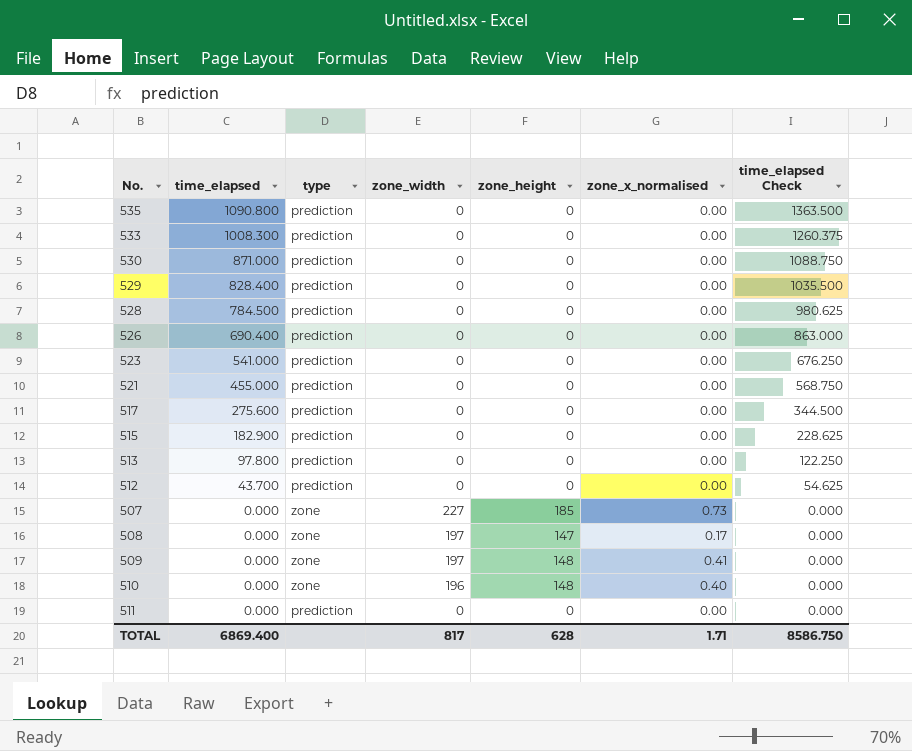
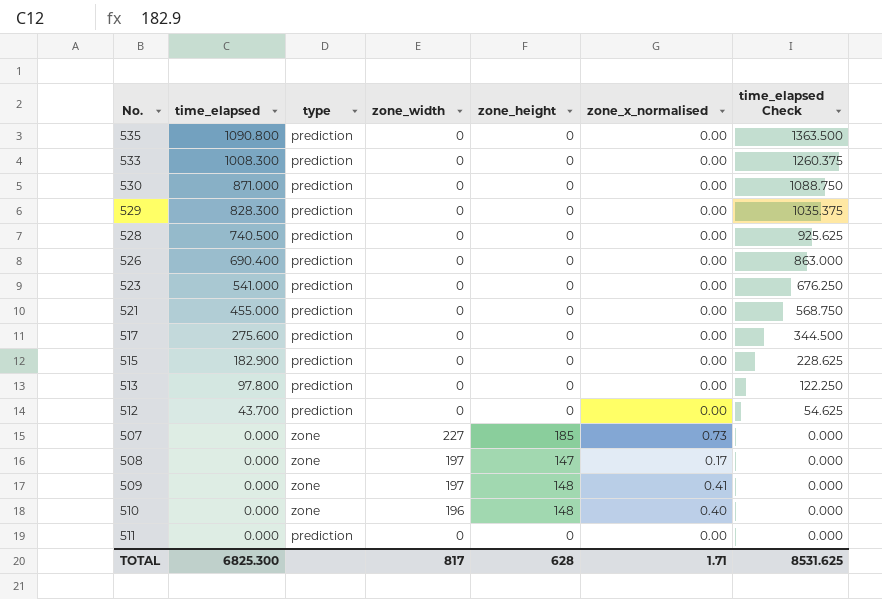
529 | time_elapsed: 828.400 -> 828.300
529 | time_elapsed Check: 1035.500 -> 1035.375
528 | time_elapsed: 784.500 -> 740.500
528 | time_elapsed Check: 980.625 -> 925.625
TOTAL | time_elapsed: 6869.400 -> 6825.300
TOTAL | time_elapsed Check: 8586.750 -> 8531.625

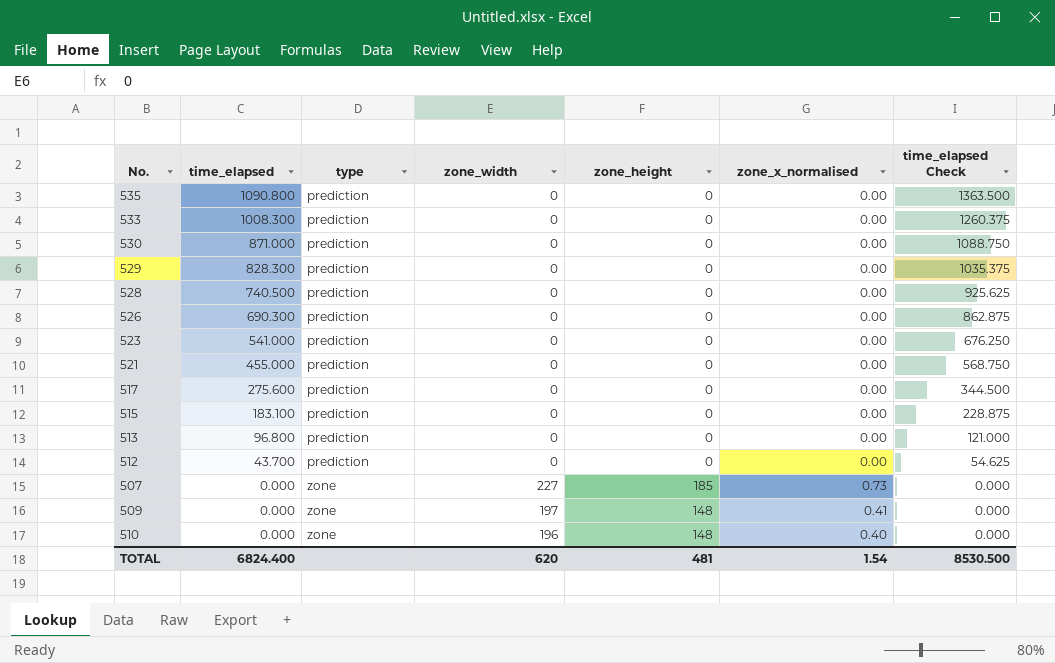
row 508: 0.000 | zone | 197 | 147 | 0.17 | 0.000 -> none
row 511: 0.000 | prediction | 0 | 0 | 0.00 | 0.000 -> none
526 | time_elapsed: 690.400 -> 690.300
526 | time_elapsed Check: 863.000 -> 862.875
515 | time_elapsed: 182.900 -> 183.100
515 | time_elapsed Check: 228.625 -> 228.875
513 | time_elapsed: 97.800 -> 96.800
513 | time_elapsed Check: 122.250 -> 121.000
TOTAL | time_elapsed: 6825.300 -> 6824.400
TOTAL | zone_width: 817 -> 620
TOTAL | zone_height: 628 -> 481
TOTAL | zone_x_normalised: 1.71 -> 1.54
TOTAL | time_elapsed Check: 8531.625 -> 8530.500

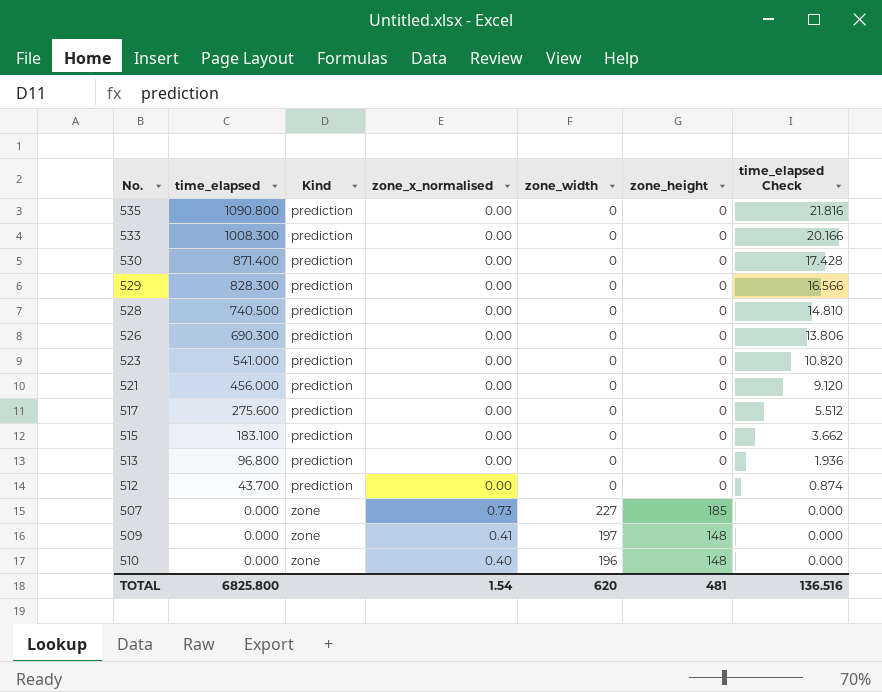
column name: type -> Kind
column zone_x_normalised | position: 6 -> 4
column time_elapsed Check | formula: [time_elapsed] * 1.25 -> [time_elapsed] * 0.02
530 | time_elapsed: 871.000 -> 871.400
521 | time_elapsed: 455.000 -> 456.000
TOTAL | time_elapsed: 6824.400 -> 6825.800
TOTAL | time_elapsed Check: 8530.500 -> 136.516

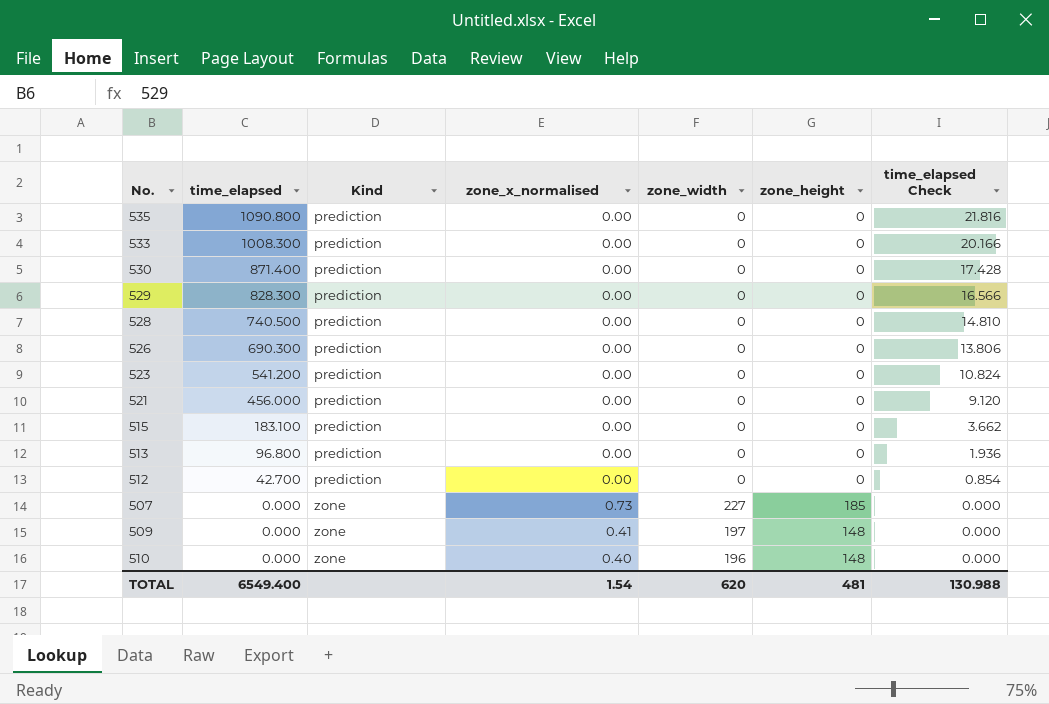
row 517: 275.600 | prediction | 0.00 | 0 | 0 | 5.512 -> none
523 | time_elapsed: 541.000 -> 541.200
523 | time_elapsed Check: 10.820 -> 10.824
512 | time_elapsed: 43.700 -> 42.700
512 | time_elapsed Check: 0.874 -> 0.854
TOTAL | time_elapsed: 6825.800 -> 6549.400
TOTAL | time_elapsed Check: 136.516 -> 130.988

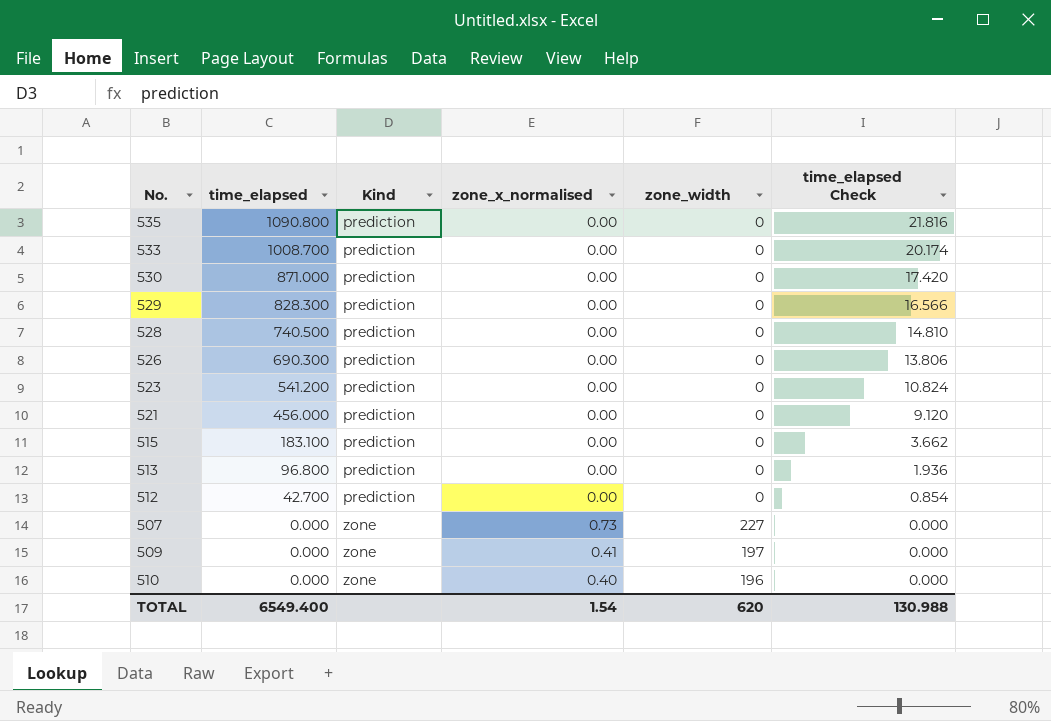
column zone_height | position: 6 -> none
533 | time_elapsed: 1008.300 -> 1008.700
533 | time_elapsed Check: 20.166 -> 20.174
530 | time_elapsed: 871.400 -> 871.000
530 | time_elapsed Check: 17.428 -> 17.420

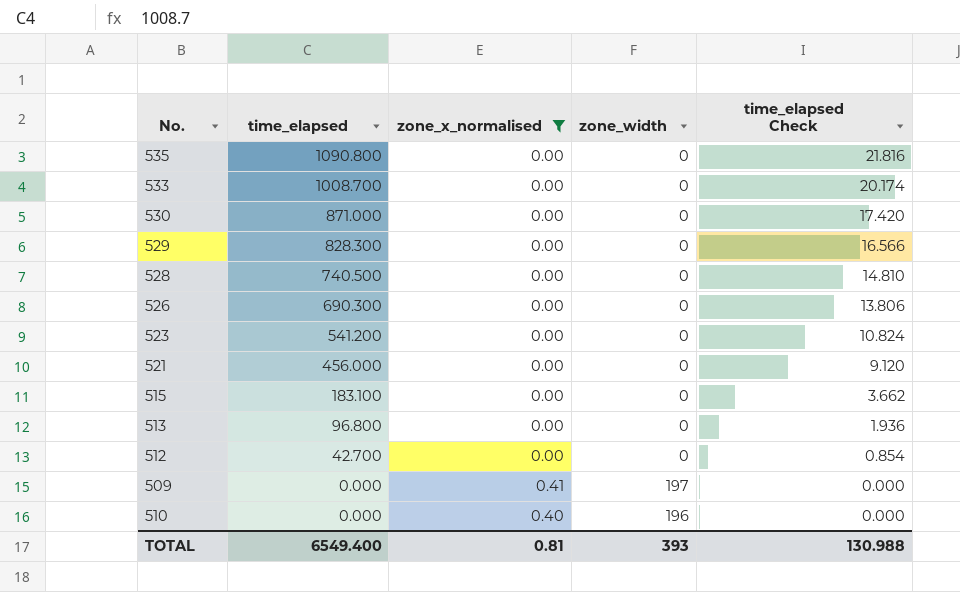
filter: none -> zone_x_normalised != 0.73
column Kind | position: 3 -> none
TOTAL | zone_x_normalised: 1.54 -> 0.81
TOTAL | zone_width: 620 -> 393

